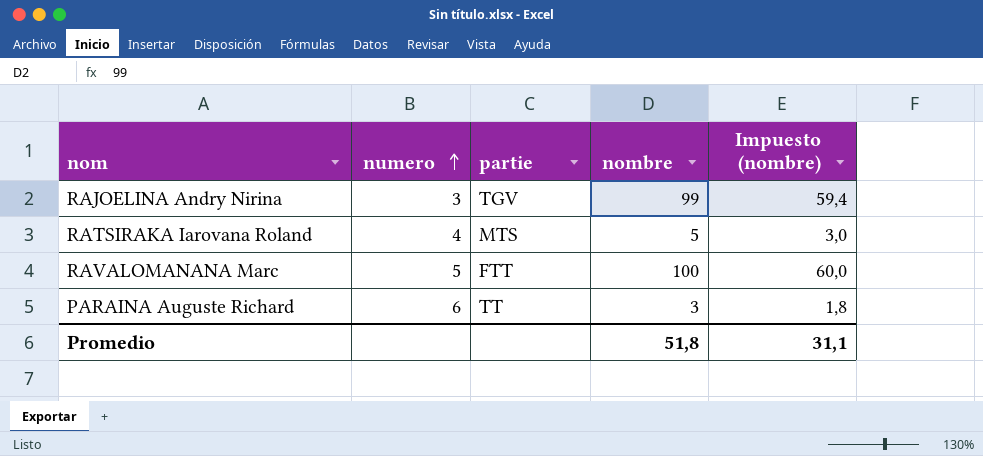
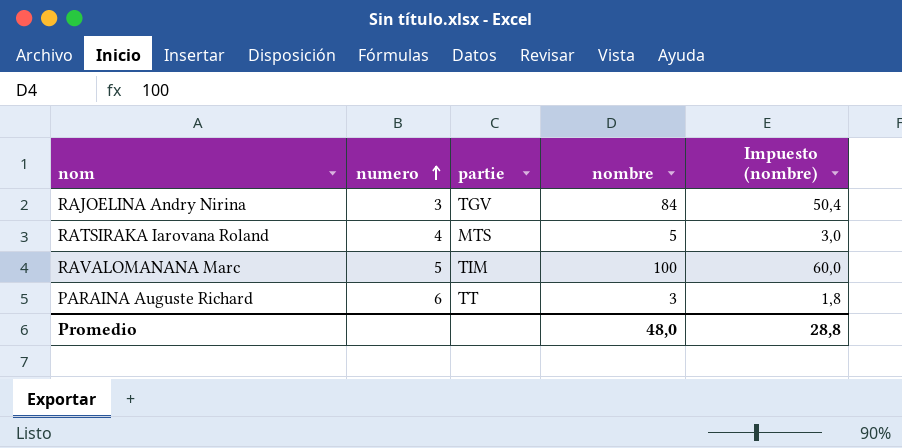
RAJOELINA Andry Nirina | nombre: 99 -> 84
RAJOELINA Andry Nirina | Impuesto (nombre): 59,4 -> 50,4
RAVALOMANANA Marc | partie: FTT -> TIM
Promedio | nombre: 51,8 -> 48,0
Promedio | Impuesto (nombre): 31,1 -> 28,8

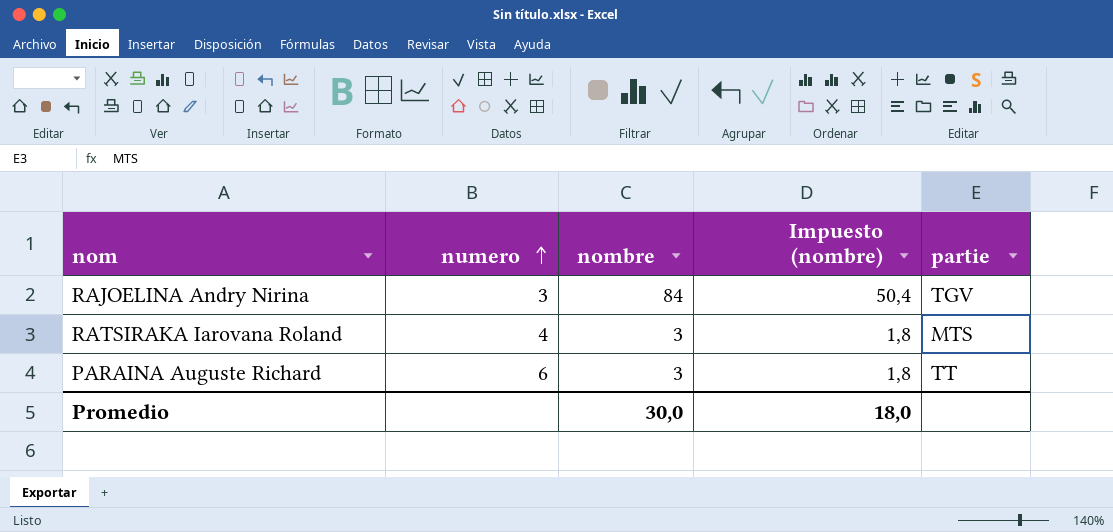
column partie | position: 3 -> 5
row RAVALOMANANA Marc: 5 | TIM | 100 | 60,0 -> none
RATSIRAKA Iarovana Roland | nombre: 5 -> 3
RATSIRAKA Iarovana Roland | Impuesto (nombre): 3,0 -> 1,8
Promedio | nombre: 48,0 -> 30,0
Promedio | Impuesto (nombre): 28,8 -> 18,0

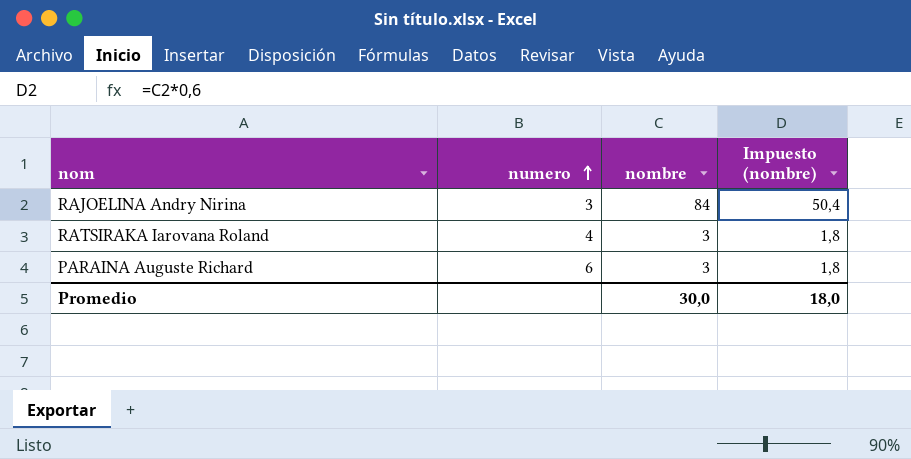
column partie | position: 5 -> none

